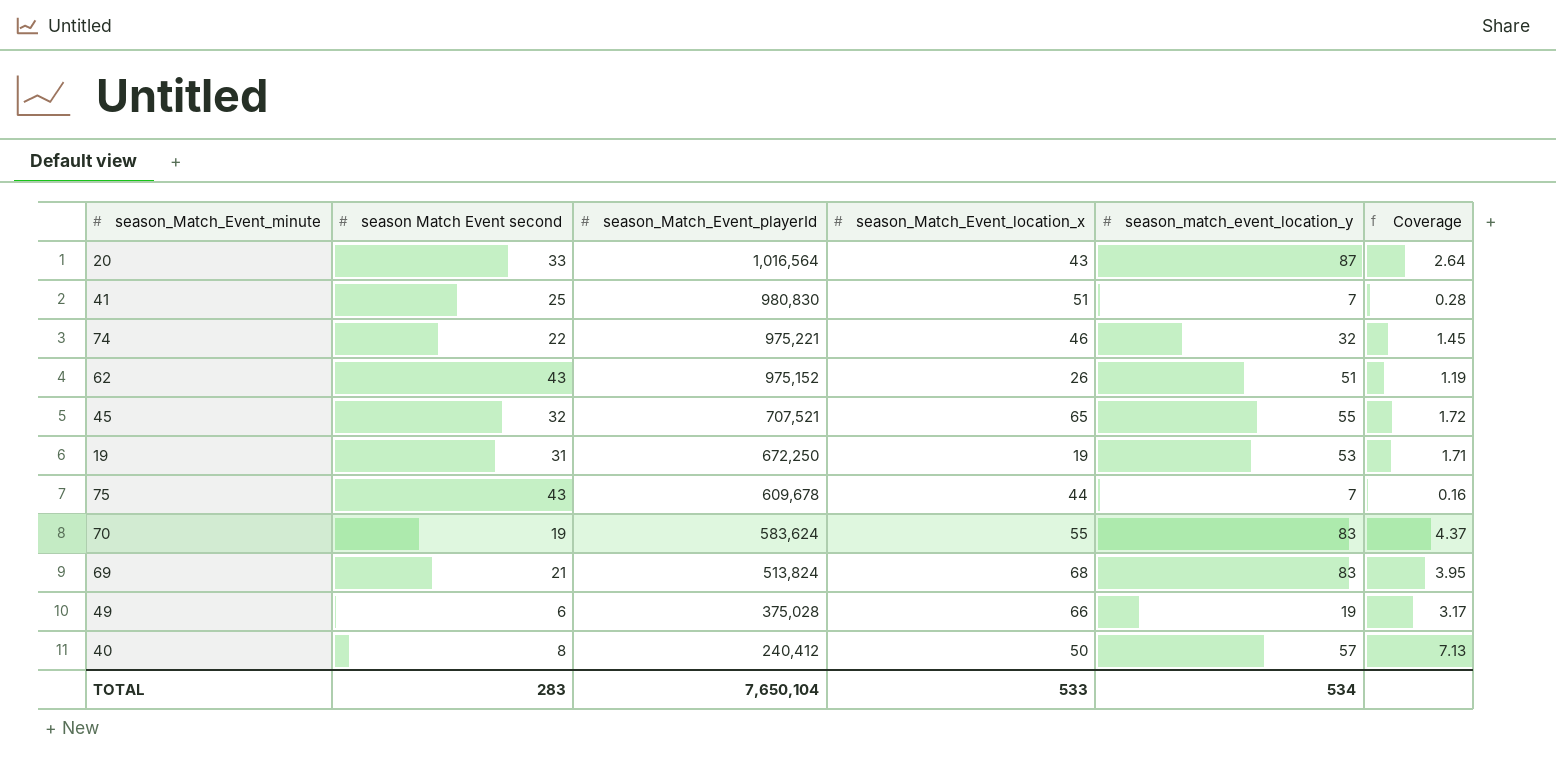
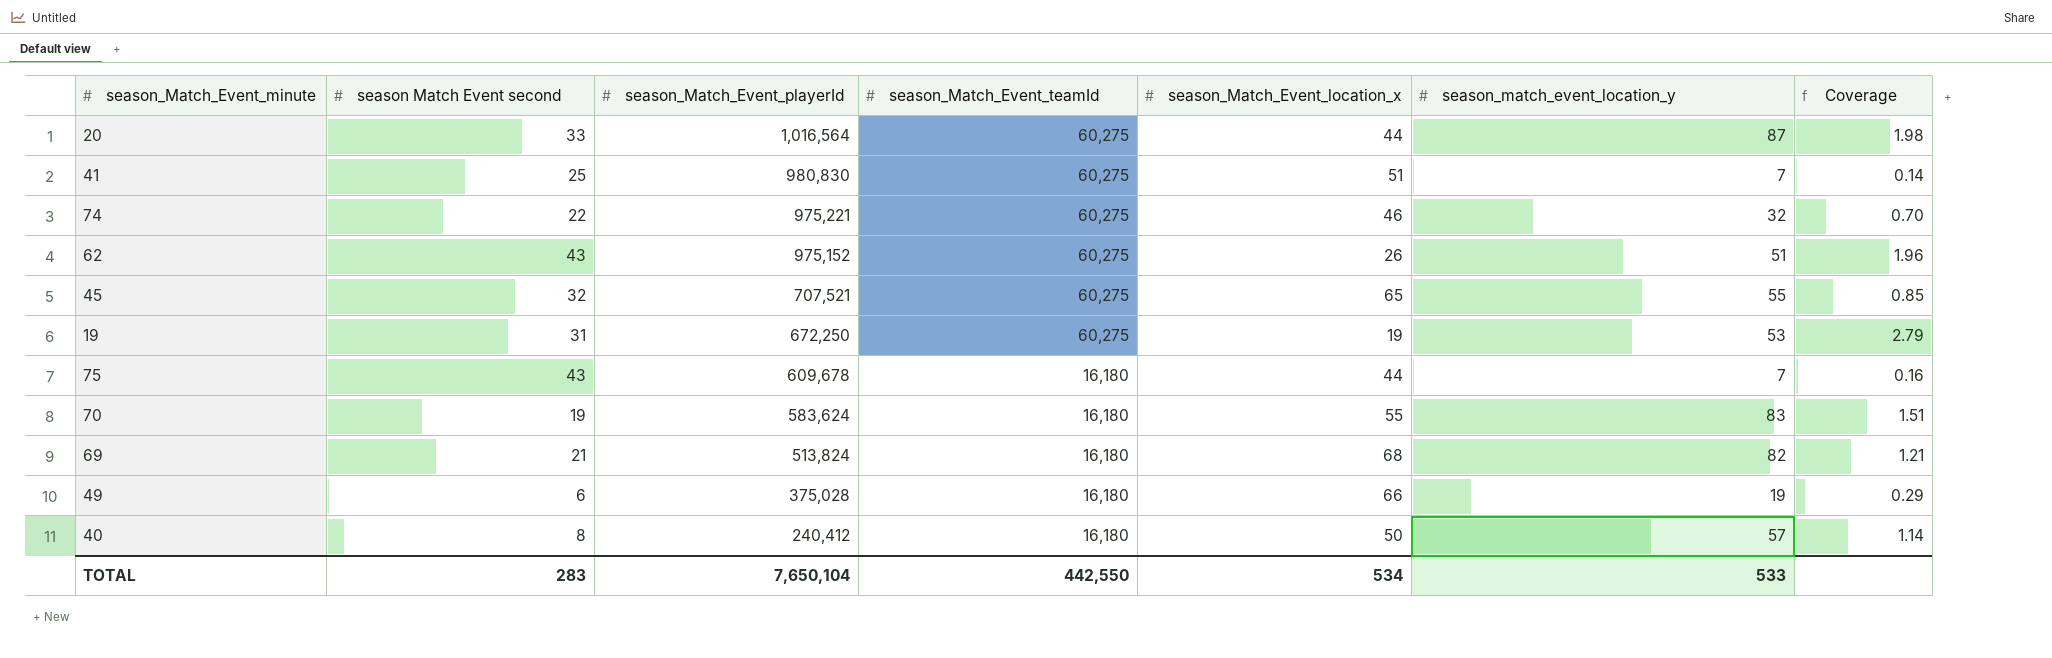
column season_Match_Event_teamId | position: none -> 4
column Coverage | formula: [season_match_event_location_y] / [season Match Event second] -> [season_match_event_location_y] / [season_Match_Event_location_x]
20 | season_Match_Event_location_x: 43 -> 44
69 | season_match_event_location_y: 83 -> 82
TOTAL | season_Match_Event_location_x: 533 -> 534
TOTAL | season_match_event_location_y: 534 -> 533

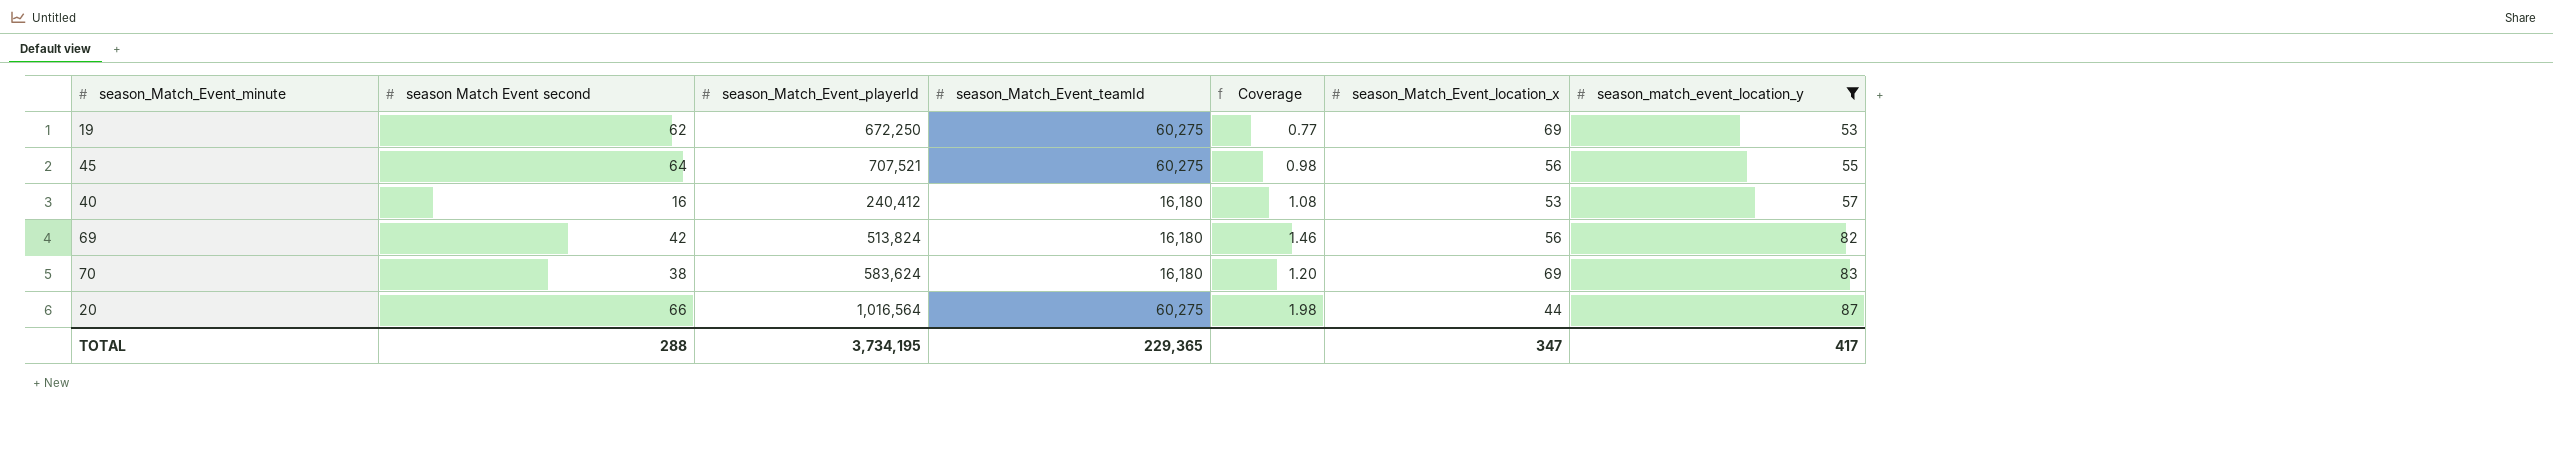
filter: none -> season_match_event_location_y >= 53
row order: season_Match_Event_playerId descending -> season_match_event_location_y ascending
column Coverage | position: 7 -> 5
19 | season Match Event second: 31 -> 62
19 | Coverage: 2.79 -> 0.77
19 | season_Match_Event_location_x: 19 -> 69
45 | season Match Event second: 32 -> 64
45 | Coverage: 0.85 -> 0.98
45 | season_Match_Event_location_x: 65 -> 56
40 | season Match Event second: 8 -> 16
40 | Coverage: 1.14 -> 1.08
40 | season_Match_Event_location_x: 50 -> 53
69 | season Match Event second: 21 -> 42
69 | Coverage: 1.21 -> 1.46
69 | season_Match_Event_location_x: 68 -> 56
70 | season Match Event second: 19 -> 38
70 | Coverage: 1.51 -> 1.20
70 | season_Match_Event_location_x: 55 -> 69
20 | season Match Event second: 33 -> 66
TOTAL | season Match Event second: 283 -> 288
TOTAL | season_Match_Event_playerId: 7,650,104 -> 3,734,195
TOTAL | season_Match_Event_teamId: 442,550 -> 229,365
TOTAL | season_Match_Event_location_x: 534 -> 347
TOTAL | season_match_event_location_y: 533 -> 417

